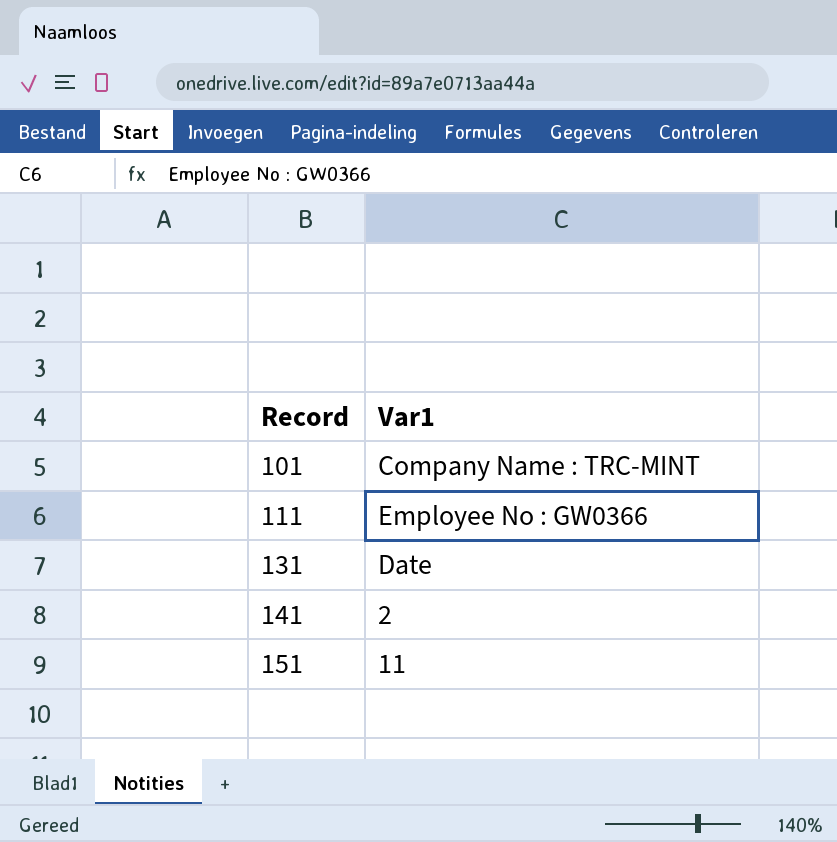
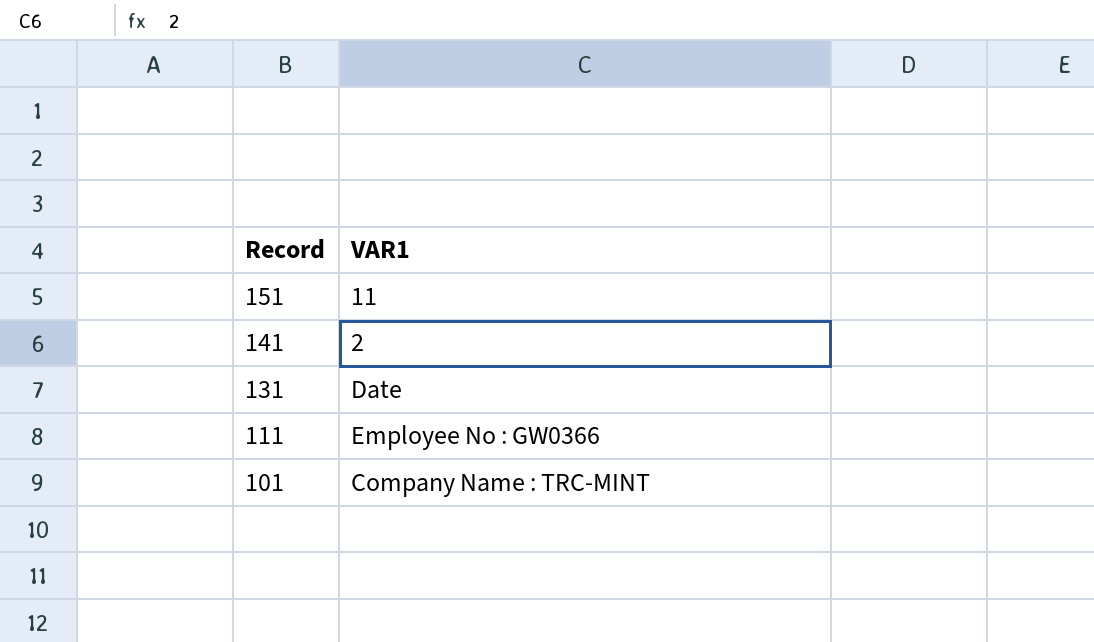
row order: Record ascending -> Record descending
column name: Var1 -> VAR1

